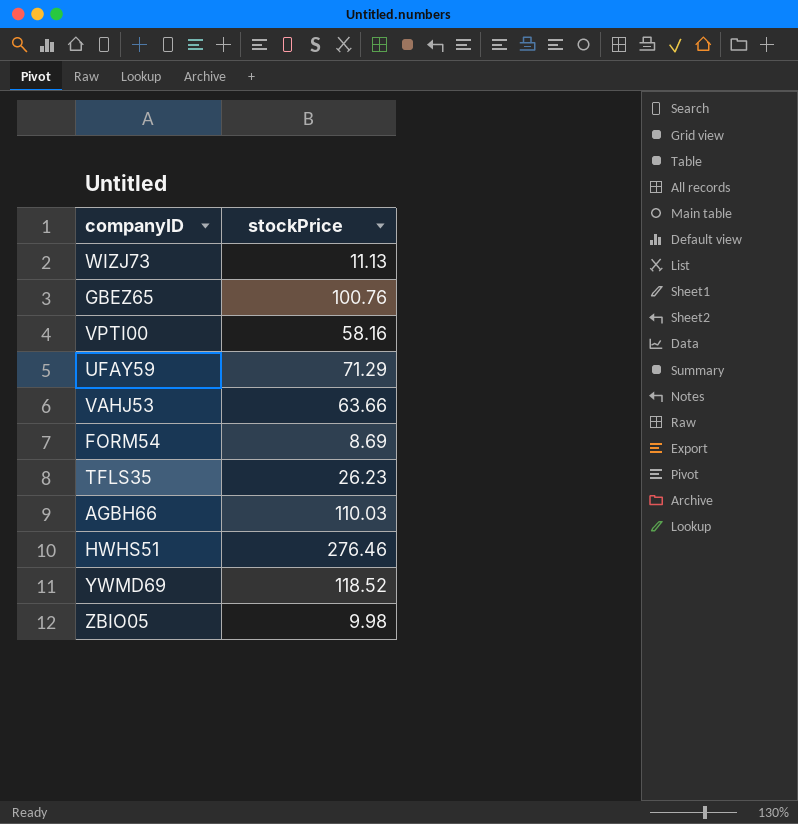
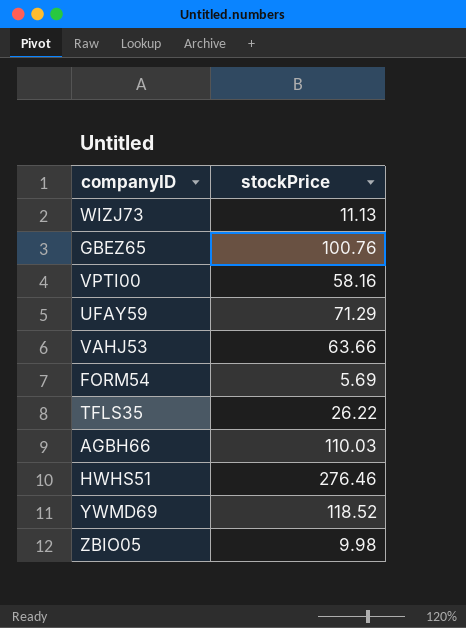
FORM54 | stockPrice: 8.69 -> 5.69
TFLS35 | stockPrice: 26.23 -> 26.22

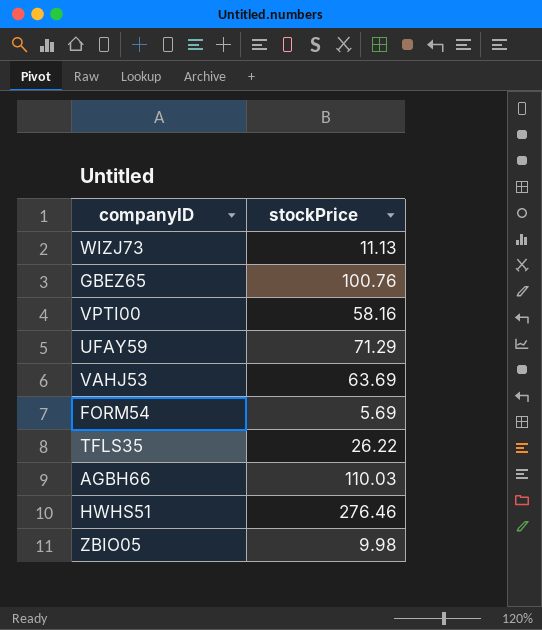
row YWMD69: 118.52 -> none
VAHJ53 | stockPrice: 63.66 -> 63.69

